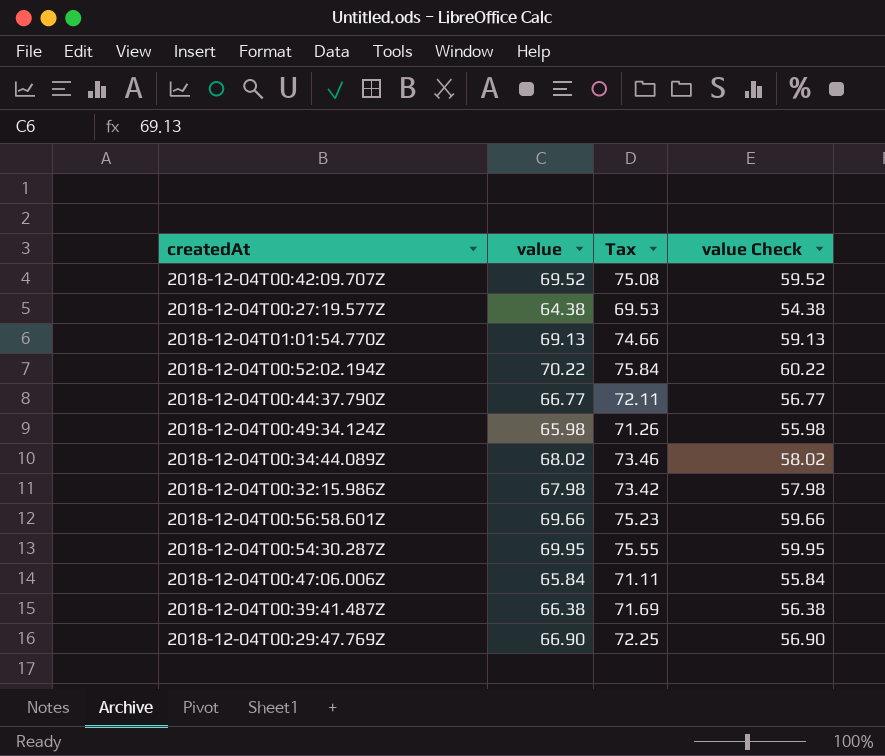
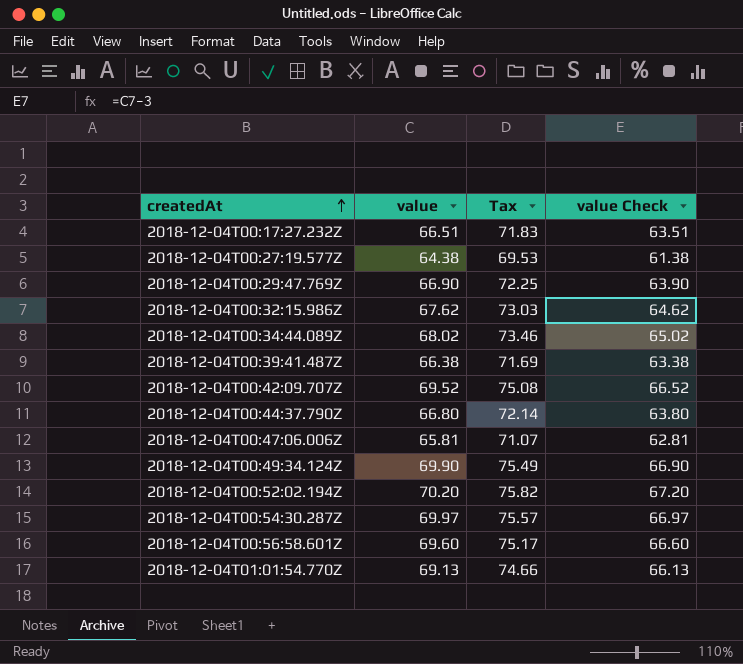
row order: none -> createdAt ascending
column value Check | formula: [value] - 10 -> [value] - 3
row 2018-12-04T00:17:27.232Z: none -> 66.51 | 71.83 | 63.51
2018-12-04T00:32:15.986Z | value: 67.98 -> 67.62
2018-12-04T00:32:15.986Z | Tax: 73.42 -> 73.03
2018-12-04T00:44:37.790Z | value: 66.77 -> 66.80
2018-12-04T00:44:37.790Z | Tax: 72.11 -> 72.14
2018-12-04T00:47:06.006Z | value: 65.84 -> 65.81
2018-12-04T00:47:06.006Z | Tax: 71.11 -> 71.07
2018-12-04T00:49:34.124Z | value: 65.98 -> 69.90
2018-12-04T00:49:34.124Z | Tax: 71.26 -> 75.49
2018-12-04T00:52:02.194Z | value: 70.22 -> 70.20
2018-12-04T00:52:02.194Z | Tax: 75.84 -> 75.82
2018-12-04T00:54:30.287Z | value: 69.95 -> 69.97
2018-12-04T00:54:30.287Z | Tax: 75.55 -> 75.57
2018-12-04T00:56:58.601Z | value: 69.66 -> 69.60
2018-12-04T00:56:58.601Z | Tax: 75.23 -> 75.17

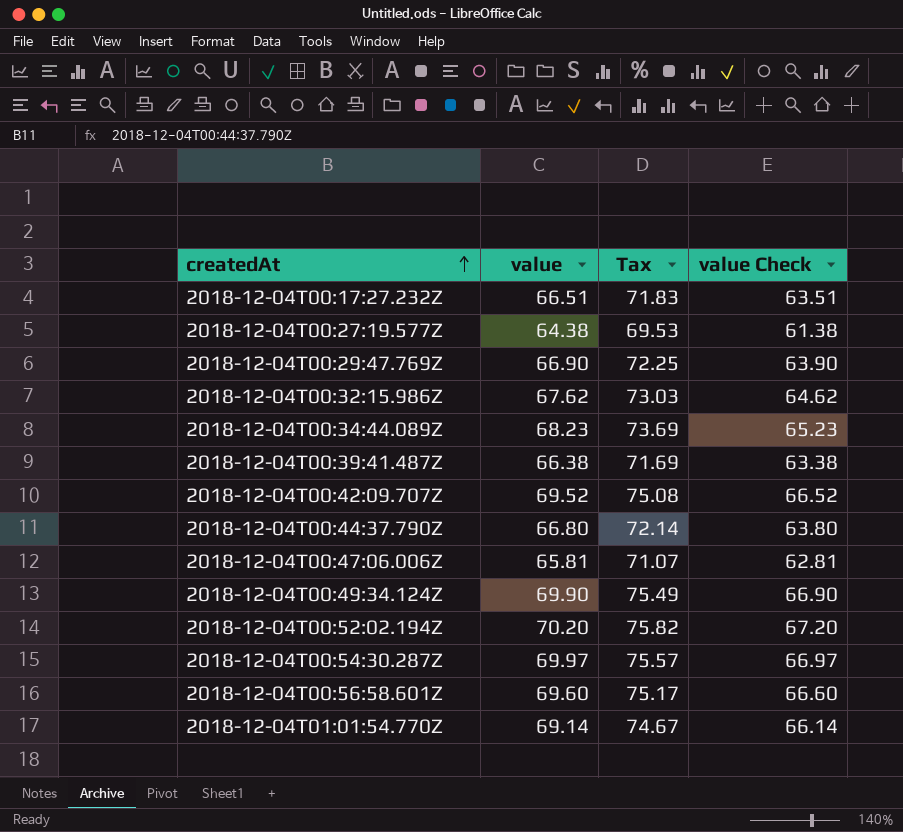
2018-12-04T00:34:44.089Z | value: 68.02 -> 68.23
2018-12-04T00:34:44.089Z | Tax: 73.46 -> 73.69
2018-12-04T00:34:44.089Z | value Check: 65.02 -> 65.23
2018-12-04T01:01:54.770Z | value: 69.13 -> 69.14
2018-12-04T01:01:54.770Z | Tax: 74.66 -> 74.67
2018-12-04T01:01:54.770Z | value Check: 66.13 -> 66.14

